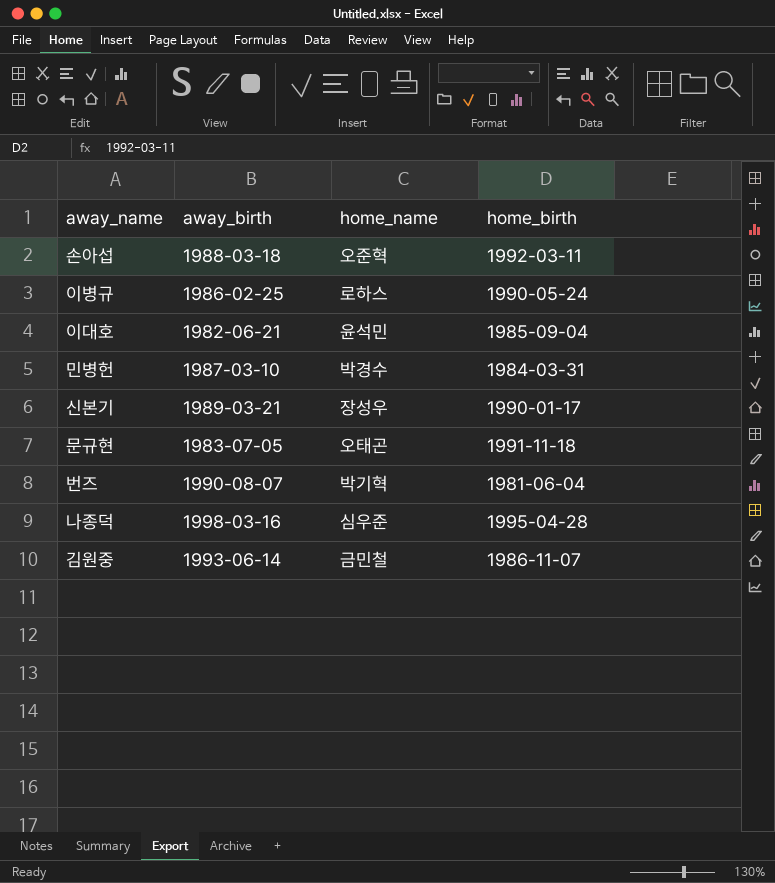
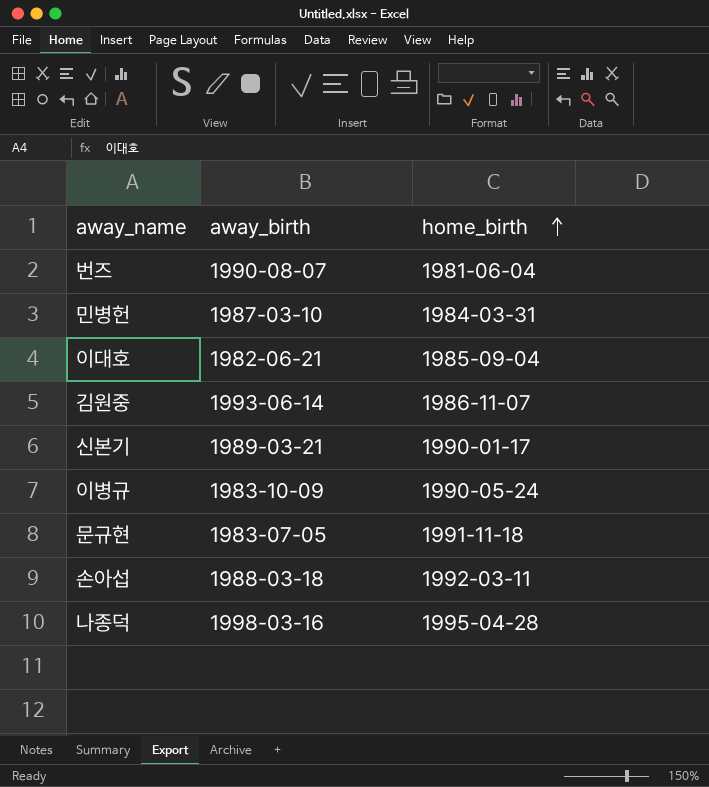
row order: none -> home_birth ascending
column home_name | position: 3 -> none
이병규 | away_birth: 1986-02-25 -> 1983-10-09

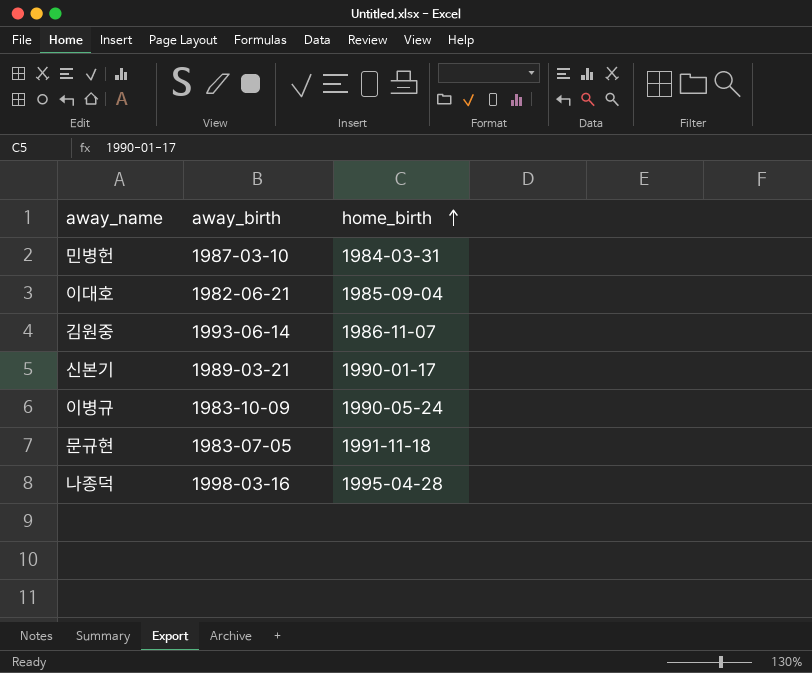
row 번즈: 1990-08-07 | 1981-06-04 -> none
row 손아섭: 1988-03-18 | 1992-03-11 -> none

